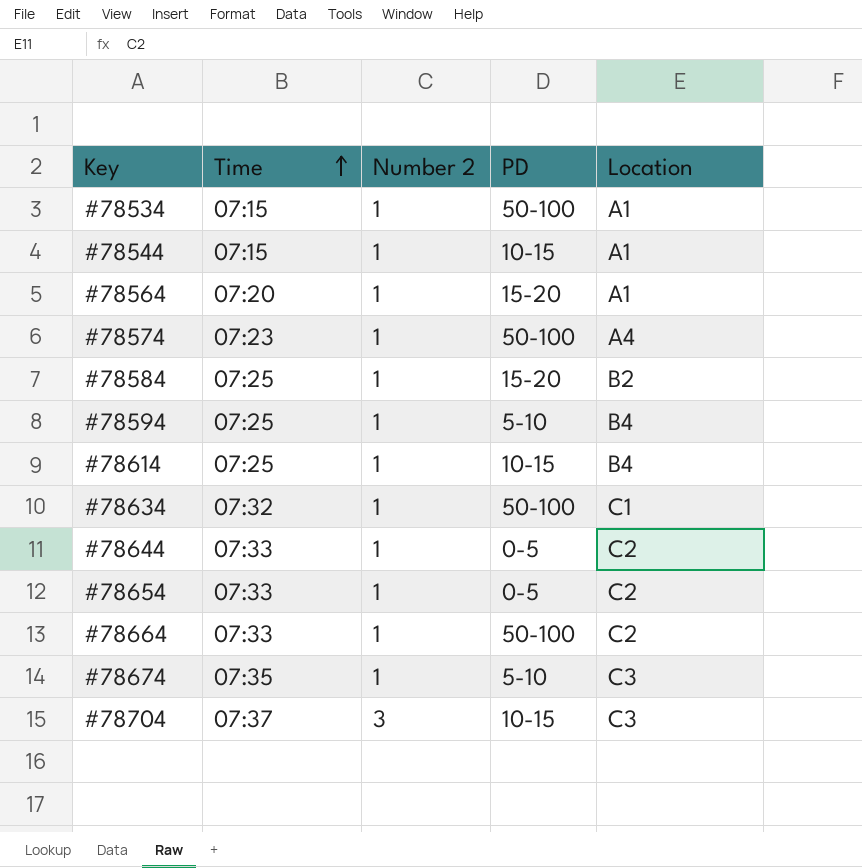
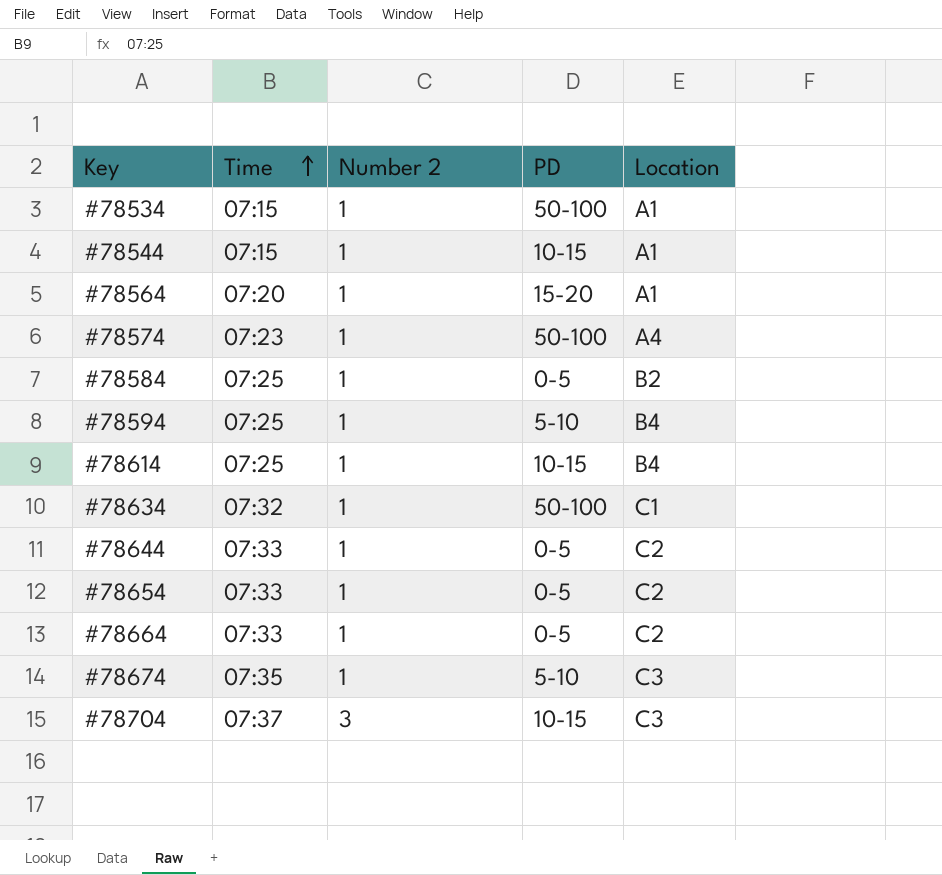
#78584 | PD: 15-20 -> 0-5
#78664 | PD: 50-100 -> 0-5

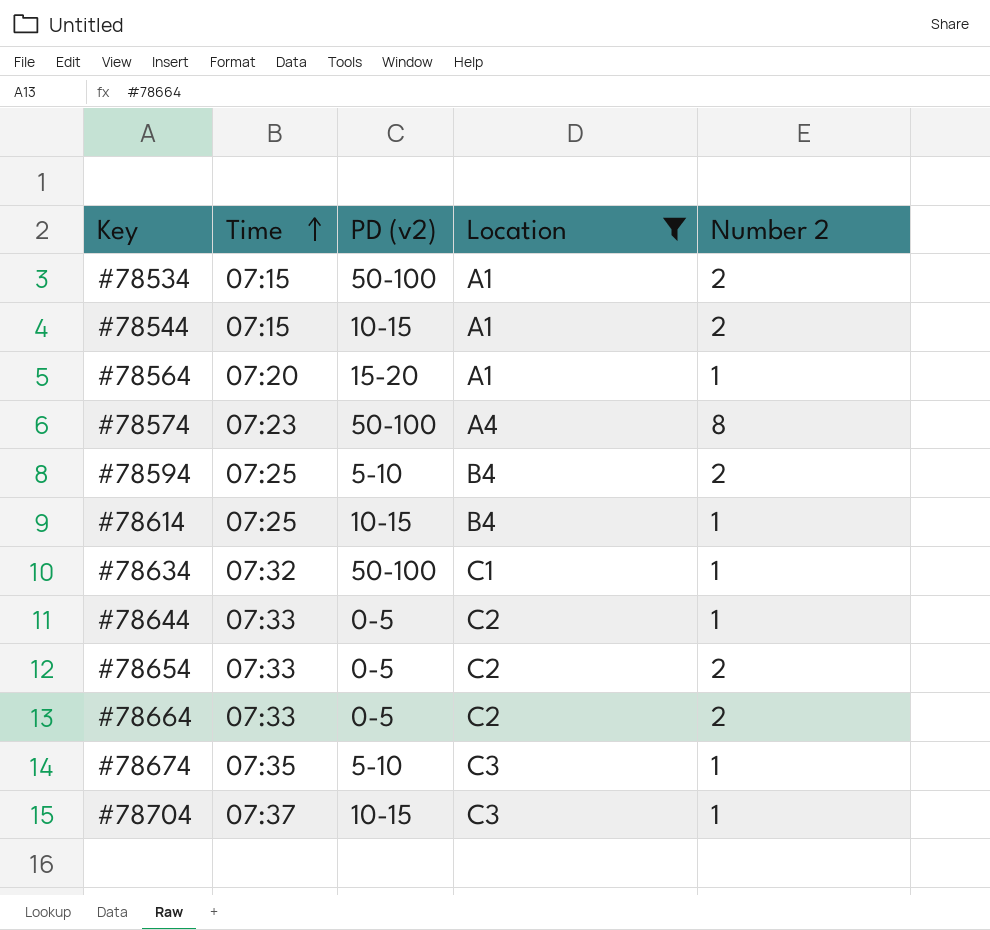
filter: none -> Location != B2
column name: PD -> PD (v2)
column Number 2 | position: 3 -> 5
#78534 | Number 2: 1 -> 2
#78544 | Number 2: 1 -> 2
#78574 | Number 2: 1 -> 8
#78594 | Number 2: 1 -> 2
#78654 | Number 2: 1 -> 2
#78664 | Number 2: 1 -> 2
#78704 | Number 2: 3 -> 1

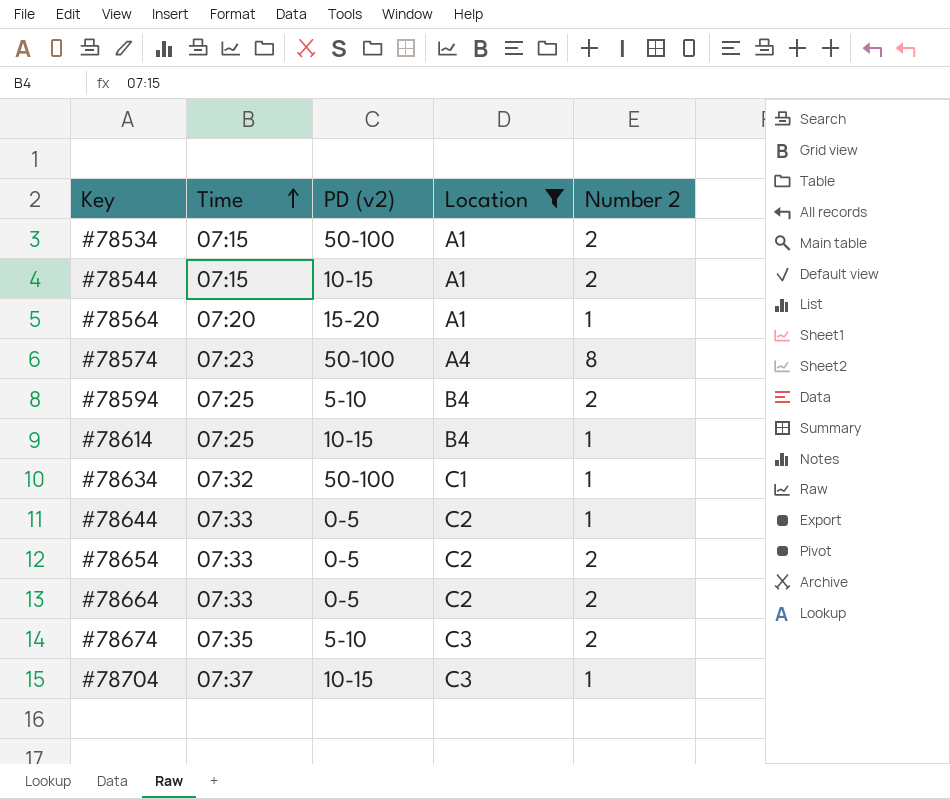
#78674 | Number 2: 1 -> 2

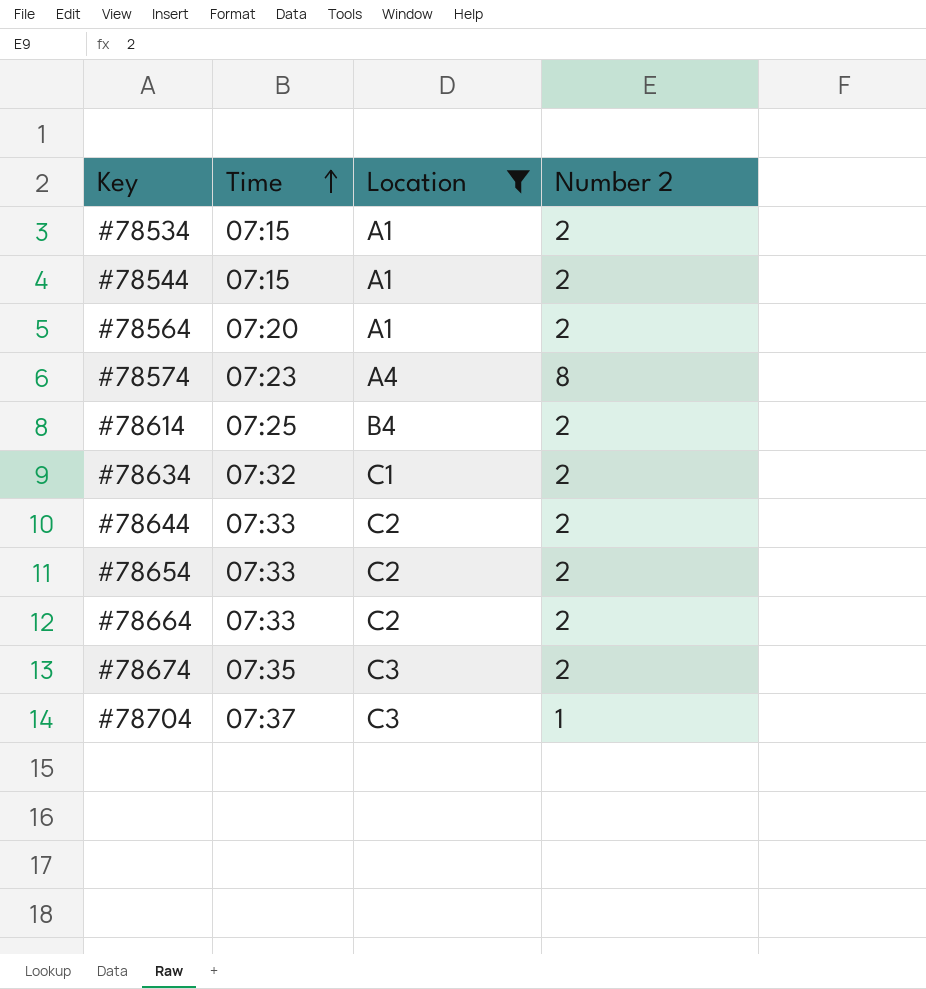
column PD (v2) | position: 3 -> none
row #78594: 07:25 | 5-10 | B4 | 2 -> none
#78564 | Number 2: 1 -> 2
#78614 | Number 2: 1 -> 2
#78634 | Number 2: 1 -> 2
#78644 | Number 2: 1 -> 2

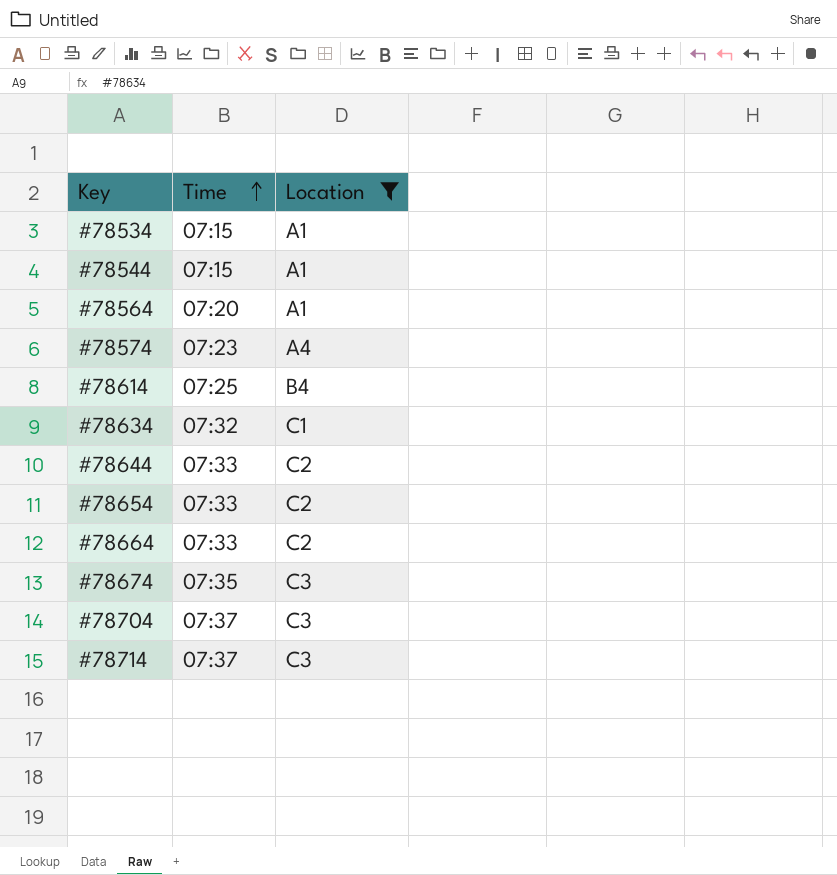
column Number 2 | position: 4 -> none
row #78714: none -> 07:37 | C3

